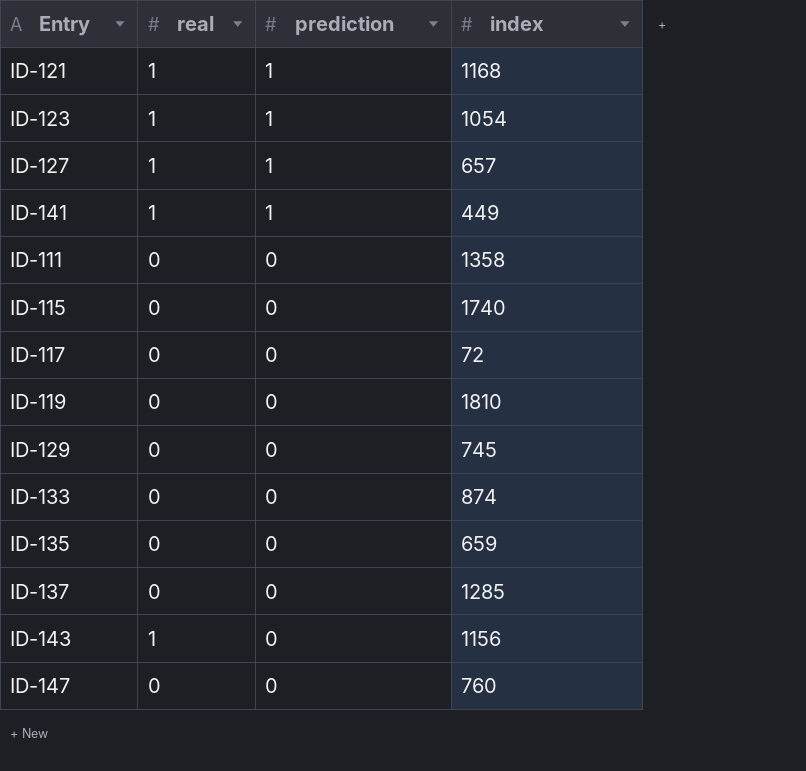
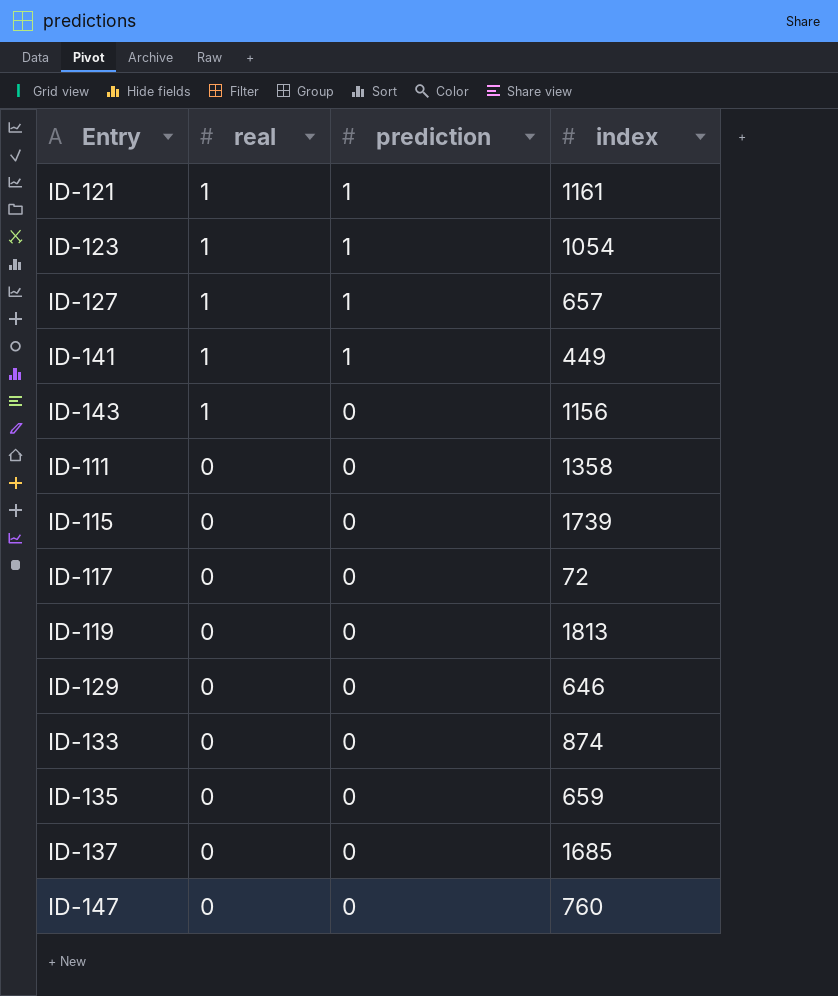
row order: prediction descending -> real descending
ID-121 | index: 1168 -> 1161
ID-115 | index: 1740 -> 1739
ID-119 | index: 1810 -> 1813
ID-129 | index: 745 -> 646
ID-137 | index: 1285 -> 1685

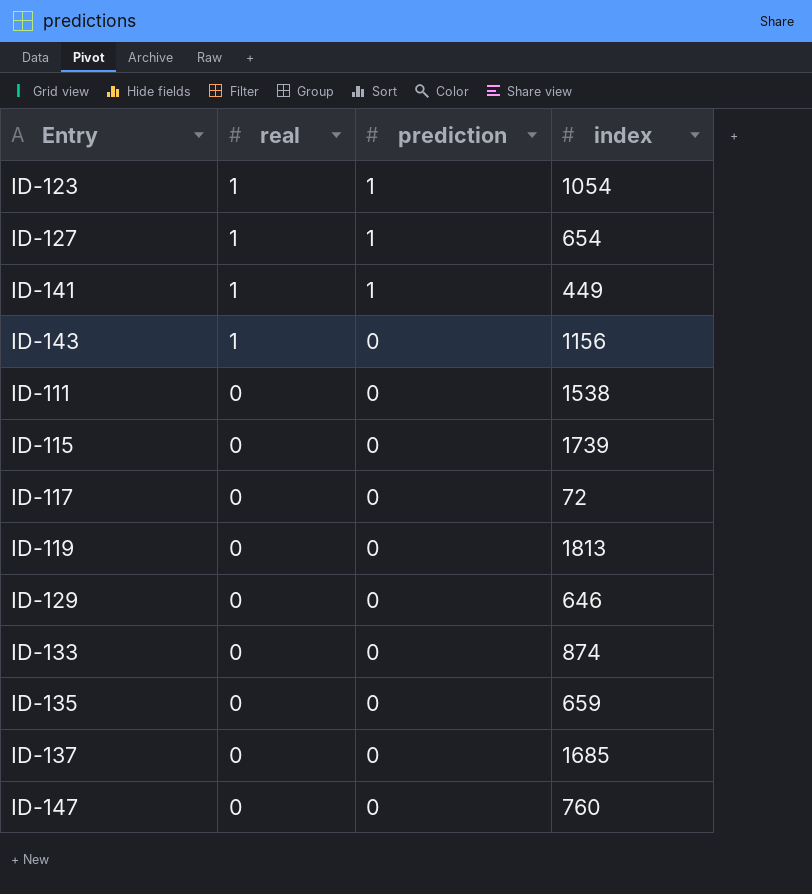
row ID-121: 1 | 1 | 1161 -> none
ID-127 | index: 657 -> 654
ID-111 | index: 1358 -> 1538

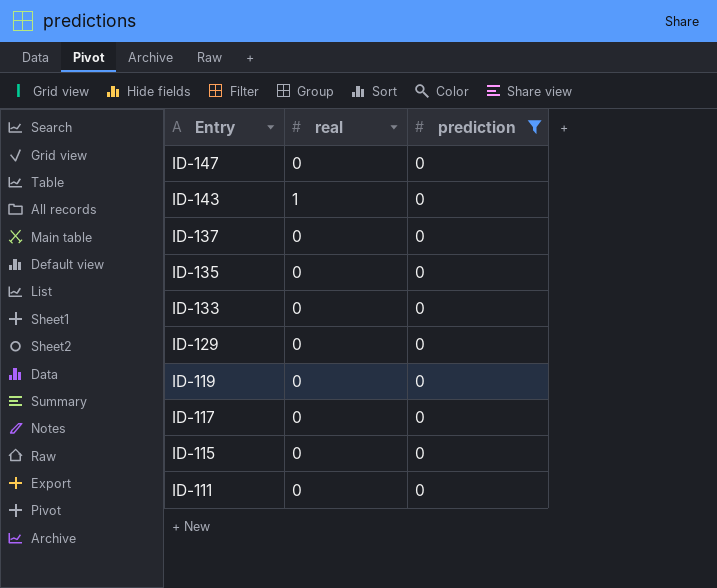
filter: none -> prediction = 0
row order: real descending -> Entry descending
column index | position: 4 -> none

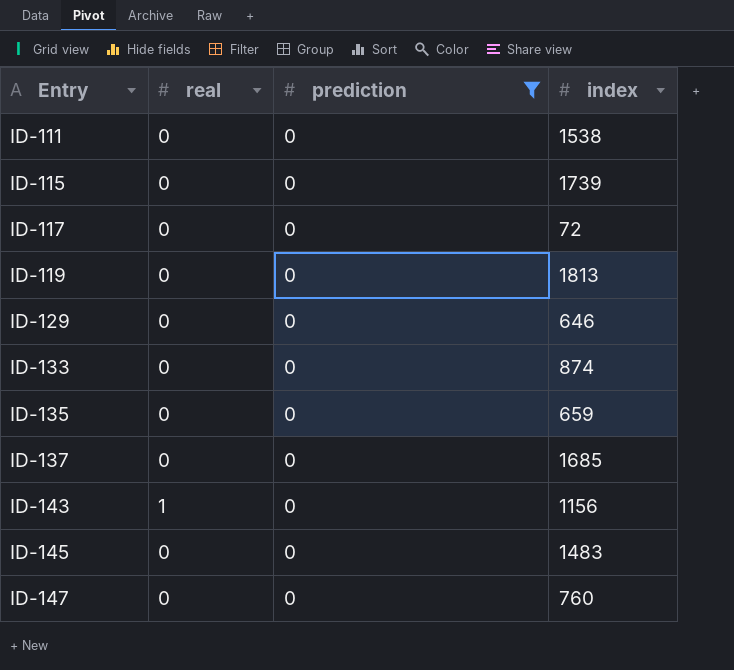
row order: Entry descending -> Entry ascending
column index | position: none -> 4
row ID-145: none -> 0 | 0 | 1483

